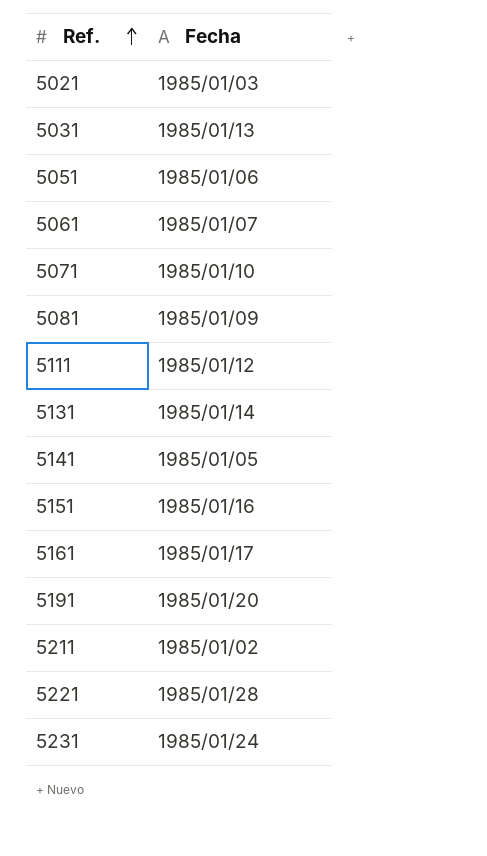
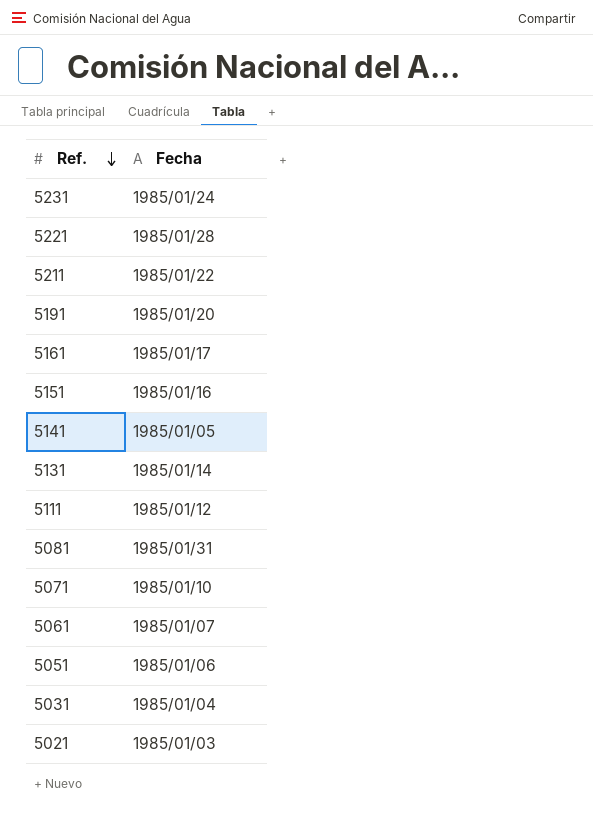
row order: Ref. ascending -> Ref. descending
5211 | Fecha: 1985/01/02 -> 1985/01/22
5081 | Fecha: 1985/01/09 -> 1985/01/31
5031 | Fecha: 1985/01/13 -> 1985/01/04

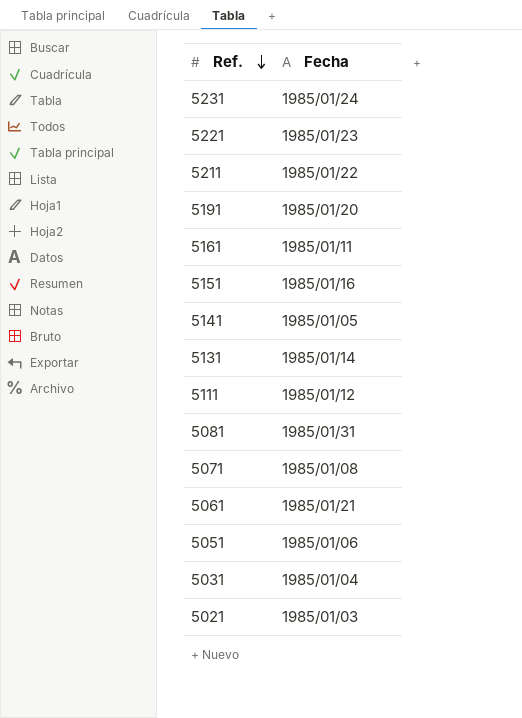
5221 | Fecha: 1985/01/28 -> 1985/01/23
5161 | Fecha: 1985/01/17 -> 1985/01/11
5071 | Fecha: 1985/01/10 -> 1985/01/08
5061 | Fecha: 1985/01/07 -> 1985/01/21

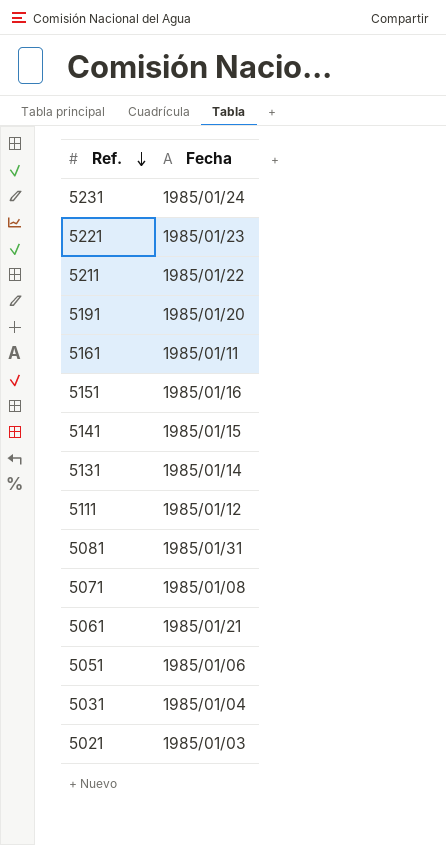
5141 | Fecha: 1985/01/05 -> 1985/01/15

